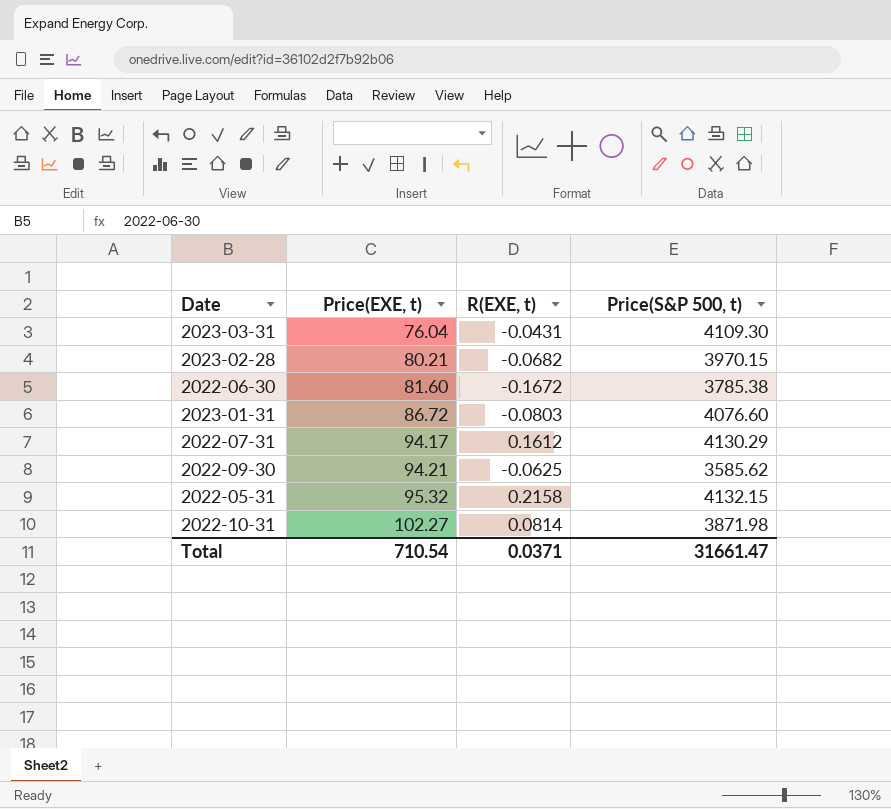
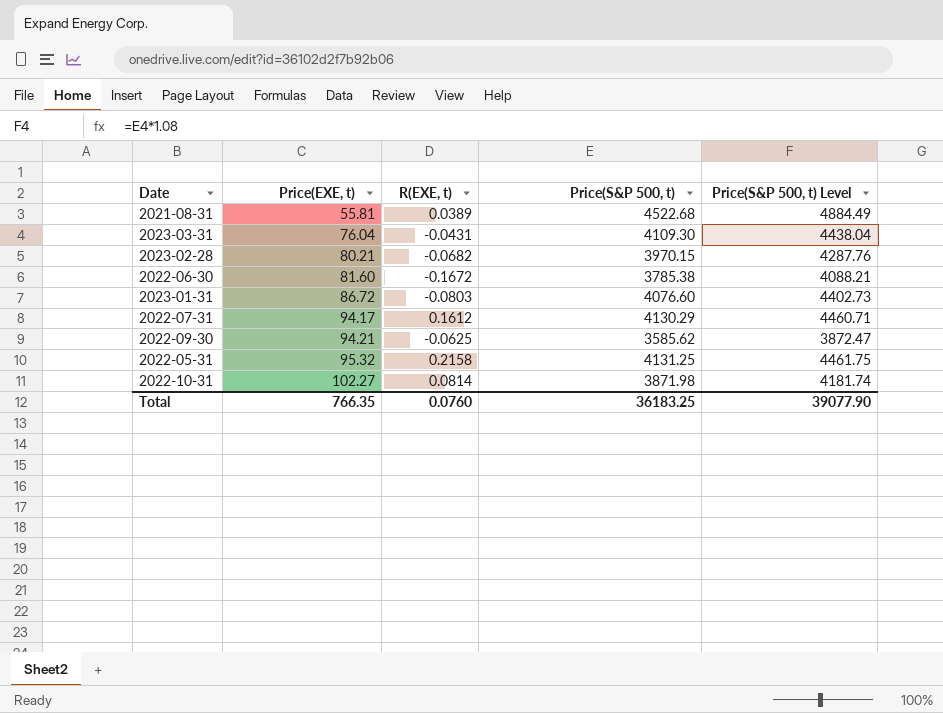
column Price(S&P 500, t) Level | formula: none -> [Price(S&P 500, t)] * 1.08
row 2021-08-31: none -> 55.81 | 0.0389 | 4522.68 | 4884.49
2022-05-31 | Price(S&P 500, t): 4132.15 -> 4131.25
Total | Price(EXE, t): 710.54 -> 766.35
Total | R(EXE, t): 0.0371 -> 0.0760
Total | Price(S&P 500, t): 31661.47 -> 36183.25

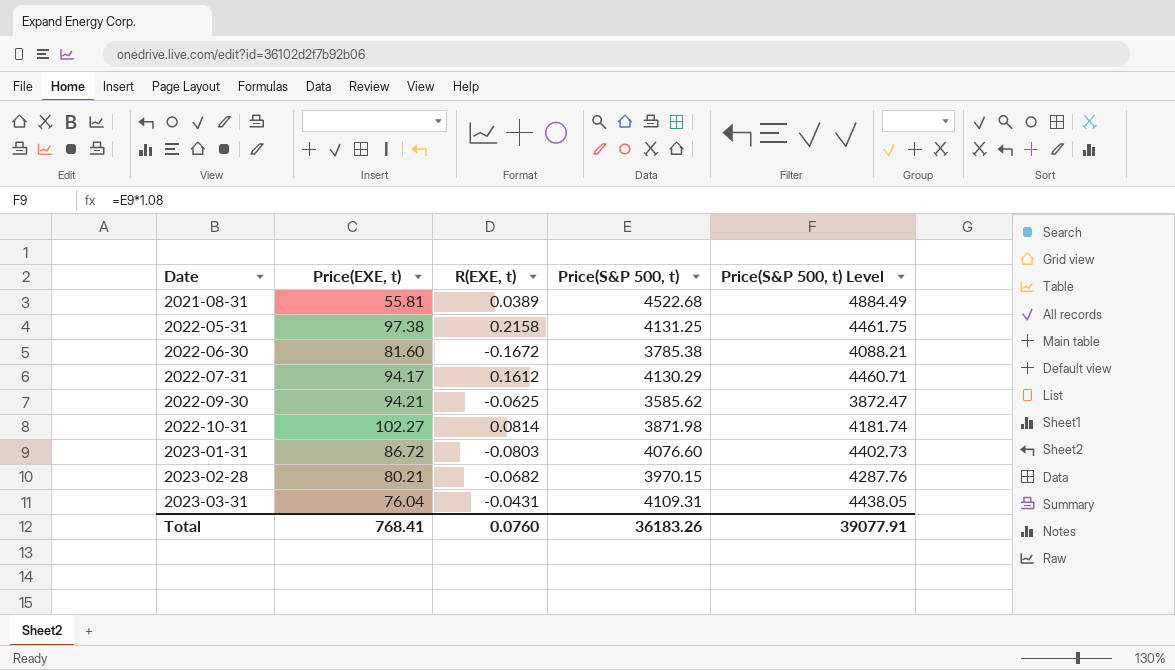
row order: Price(EXE, t) ascending -> Date ascending
2022-05-31 | Price(EXE, t): 95.32 -> 97.38
2023-03-31 | Price(S&P 500, t): 4109.30 -> 4109.31
2023-03-31 | Price(S&P 500, t) Level: 4438.04 -> 4438.05
Total | Price(EXE, t): 766.35 -> 768.41
Total | Price(S&P 500, t): 36183.25 -> 36183.26
Total | Price(S&P 500, t) Level: 39077.90 -> 39077.91

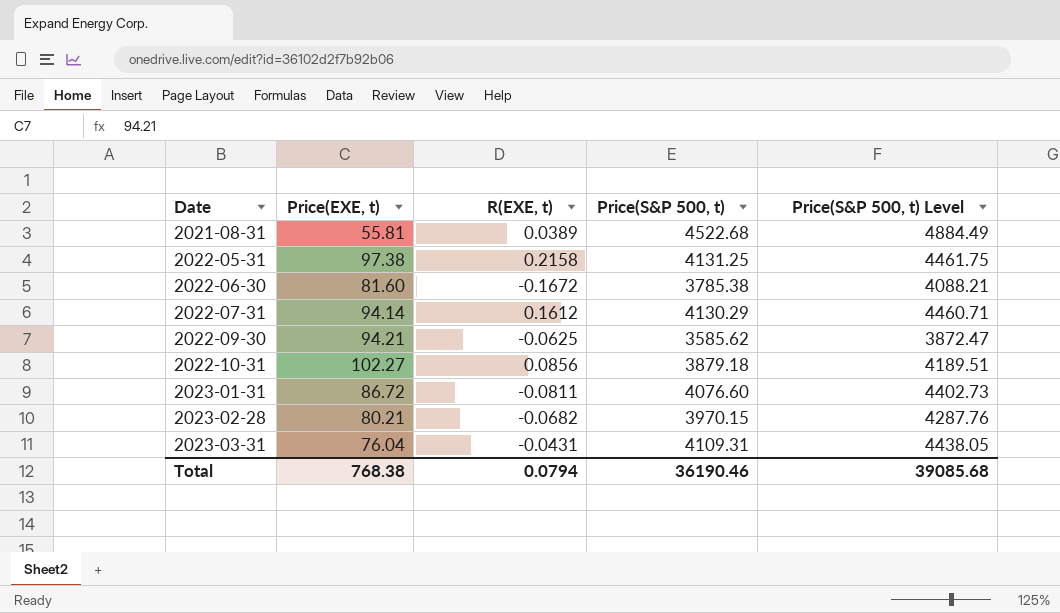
2022-07-31 | Price(EXE, t): 94.17 -> 94.14
2022-10-31 | R(EXE, t): 0.0814 -> 0.0856
2022-10-31 | Price(S&P 500, t): 3871.98 -> 3879.18
2022-10-31 | Price(S&P 500, t) Level: 4181.74 -> 4189.51
2023-01-31 | R(EXE, t): -0.0803 -> -0.0811
Total | Price(EXE, t): 768.41 -> 768.38
Total | R(EXE, t): 0.0760 -> 0.0794
Total | Price(S&P 500, t): 36183.26 -> 36190.46
Total | Price(S&P 500, t) Level: 39077.91 -> 39085.68

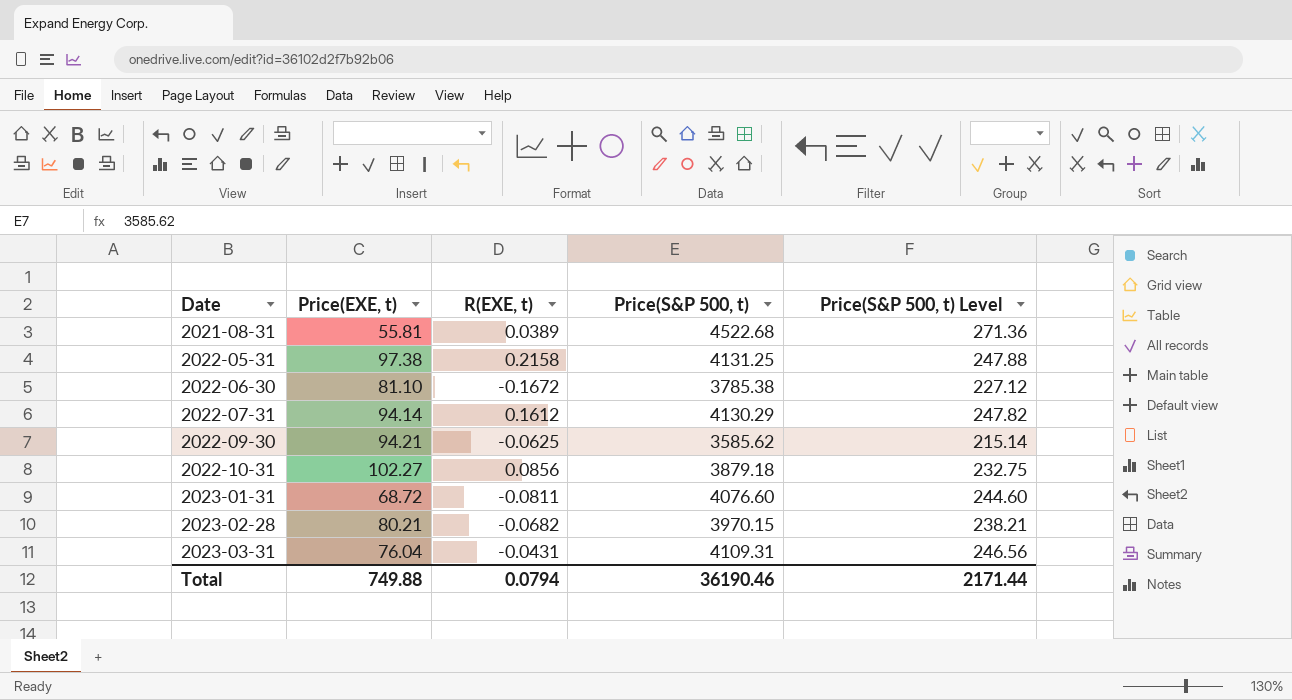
column Price(S&P 500, t) Level | formula: [Price(S&P 500, t)] * 1.08 -> [Price(S&P 500, t)] * 0.06
2022-06-30 | Price(EXE, t): 81.60 -> 81.10
2023-01-31 | Price(EXE, t): 86.72 -> 68.72
Total | Price(EXE, t): 768.38 -> 749.88
Total | Price(S&P 500, t) Level: 39085.68 -> 2171.44

